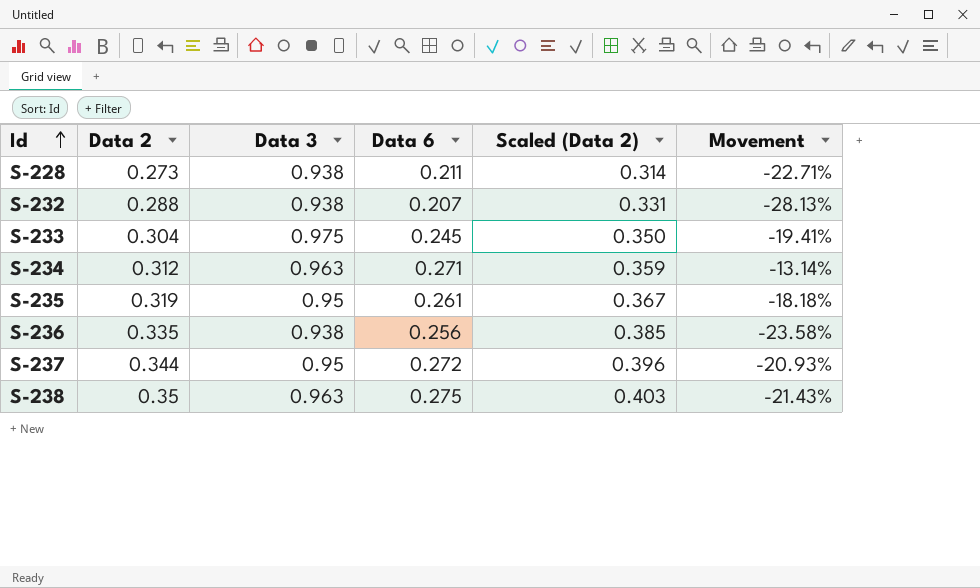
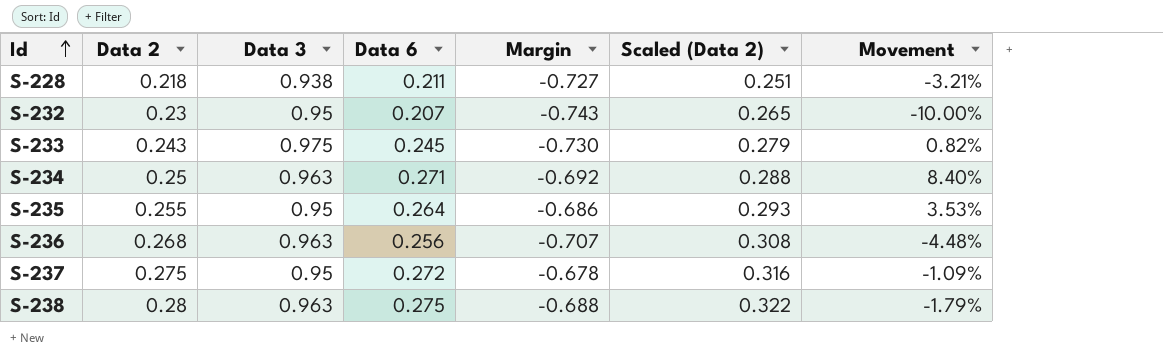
column Margin | formula: none -> [Data 6] - [Data 3]
S-228 | Data 2: 0.273 -> 0.218
S-228 | Scaled (Data 2): 0.314 -> 0.251
S-228 | Movement: -22.71% -> -3.21%
S-232 | Data 2: 0.288 -> 0.23
S-232 | Data 3: 0.938 -> 0.95
S-232 | Scaled (Data 2): 0.331 -> 0.265
S-232 | Movement: -28.13% -> -10.00%
S-233 | Data 2: 0.304 -> 0.243
S-233 | Scaled (Data 2): 0.350 -> 0.279
S-233 | Movement: -19.41% -> 0.82%
S-234 | Data 2: 0.312 -> 0.25
S-234 | Scaled (Data 2): 0.359 -> 0.288
S-234 | Movement: -13.14% -> 8.40%
S-235 | Data 2: 0.319 -> 0.255
S-235 | Data 6: 0.261 -> 0.264
S-235 | Scaled (Data 2): 0.367 -> 0.293
S-235 | Movement: -18.18% -> 3.53%
S-236 | Data 2: 0.335 -> 0.268
S-236 | Data 3: 0.938 -> 0.963
S-236 | Scaled (Data 2): 0.385 -> 0.308
S-236 | Movement: -23.58% -> -4.48%
S-237 | Data 2: 0.344 -> 0.275
S-237 | Scaled (Data 2): 0.396 -> 0.316
S-237 | Movement: -20.93% -> -1.09%
S-238 | Data 2: 0.35 -> 0.28
S-238 | Scaled (Data 2): 0.403 -> 0.322
S-238 | Movement: -21.43% -> -1.79%

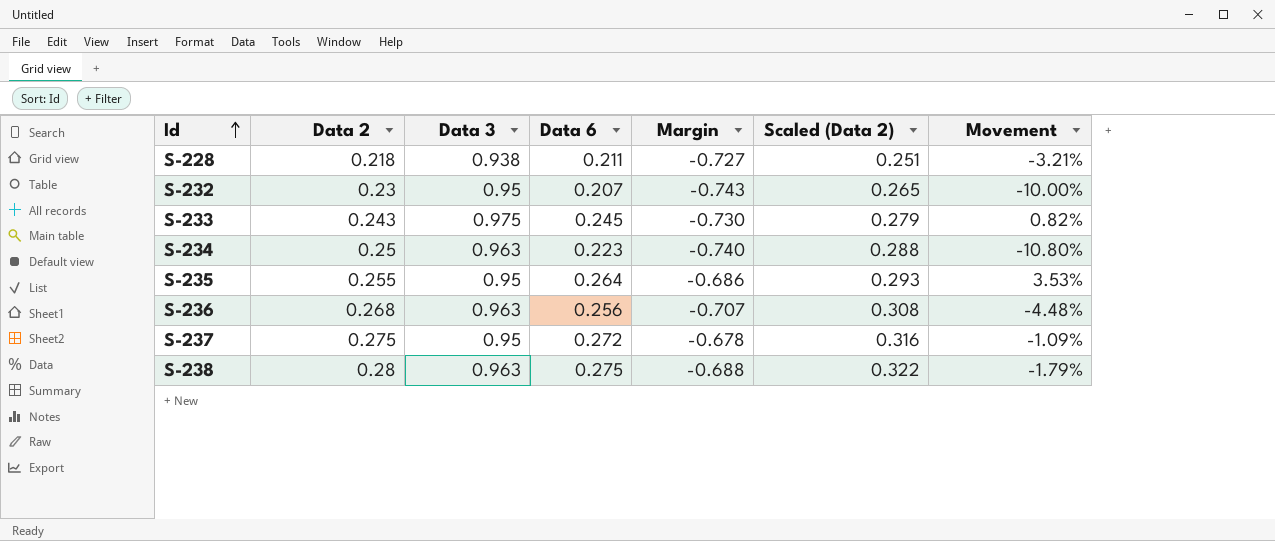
S-234 | Data 6: 0.271 -> 0.223
S-234 | Margin: -0.692 -> -0.740
S-234 | Movement: 8.40% -> -10.80%

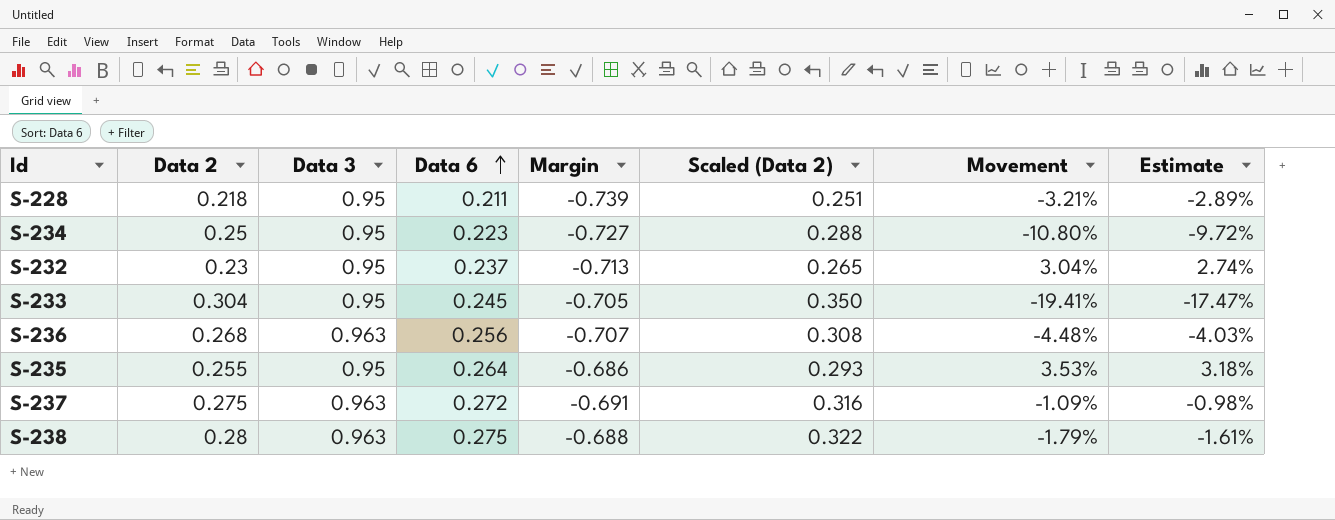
row order: Id ascending -> Data 6 ascending
column Estimate | formula: none -> [Movement] * 0.9
S-228 | Data 3: 0.938 -> 0.95
S-228 | Margin: -0.727 -> -0.739
S-234 | Data 3: 0.963 -> 0.95
S-234 | Margin: -0.740 -> -0.727
S-232 | Data 6: 0.207 -> 0.237
S-232 | Margin: -0.743 -> -0.713
S-232 | Movement: -10.00% -> 3.04%
S-233 | Data 2: 0.243 -> 0.304
S-233 | Data 3: 0.975 -> 0.95
S-233 | Margin: -0.730 -> -0.705
S-233 | Scaled (Data 2): 0.279 -> 0.350
S-233 | Movement: 0.82% -> -19.41%
S-237 | Data 3: 0.95 -> 0.963
S-237 | Margin: -0.678 -> -0.691

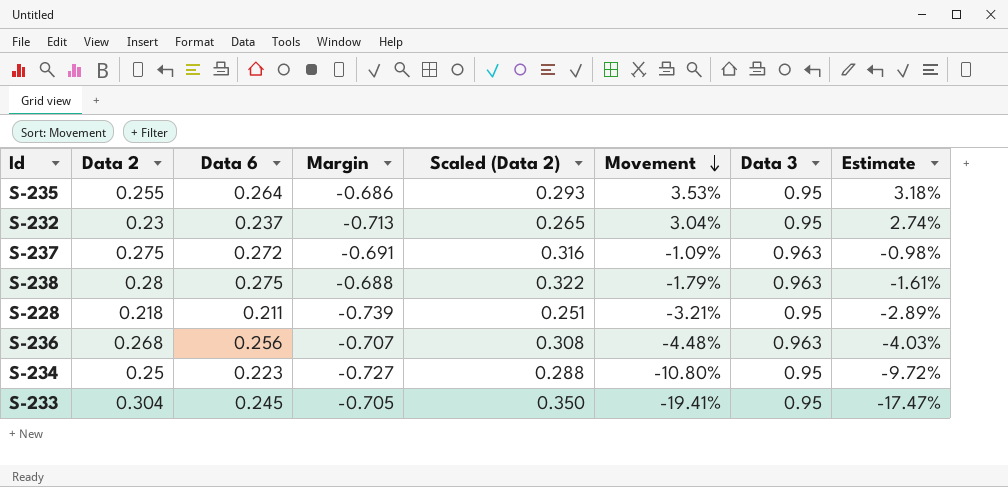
row order: Data 6 ascending -> Movement descending
column Data 3 | position: 3 -> 7

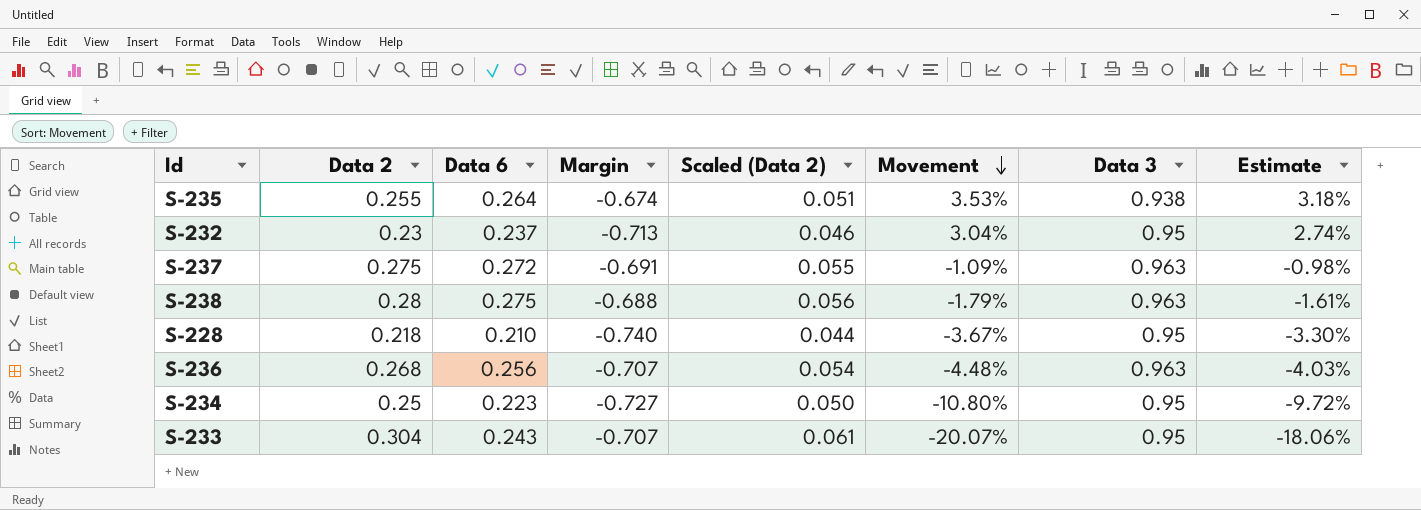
column Scaled (Data 2) | formula: [Data 2] * 1.15 -> [Data 2] * 0.2
S-235 | Margin: -0.686 -> -0.674
S-235 | Data 3: 0.95 -> 0.938
S-228 | Data 6: 0.211 -> 0.210
S-228 | Margin: -0.739 -> -0.740
S-228 | Movement: -3.21% -> -3.67%
S-228 | Estimate: -2.89% -> -3.30%
S-233 | Data 6: 0.245 -> 0.243
S-233 | Margin: -0.705 -> -0.707
S-233 | Movement: -19.41% -> -20.07%
S-233 | Estimate: -17.47% -> -18.06%

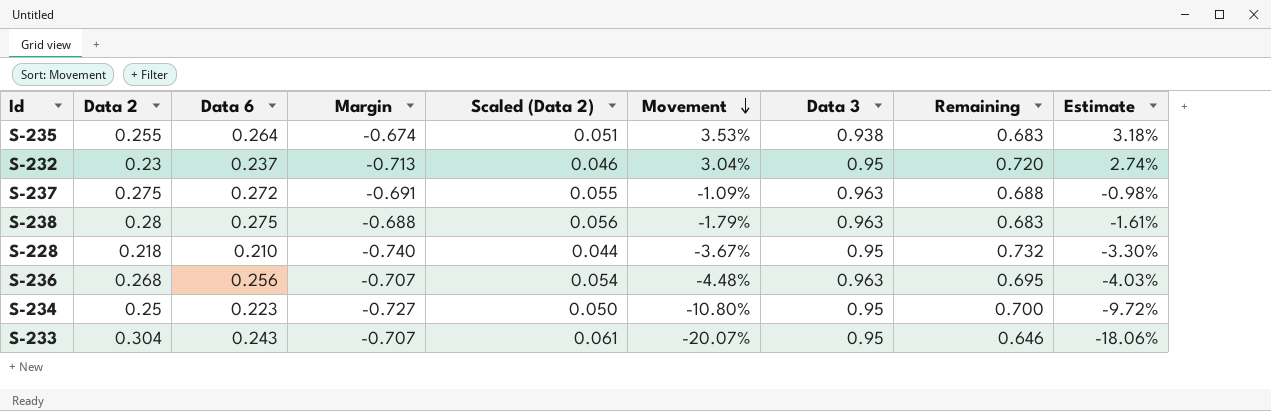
column Remaining | formula: none -> [Data 3] - [Data 2]

